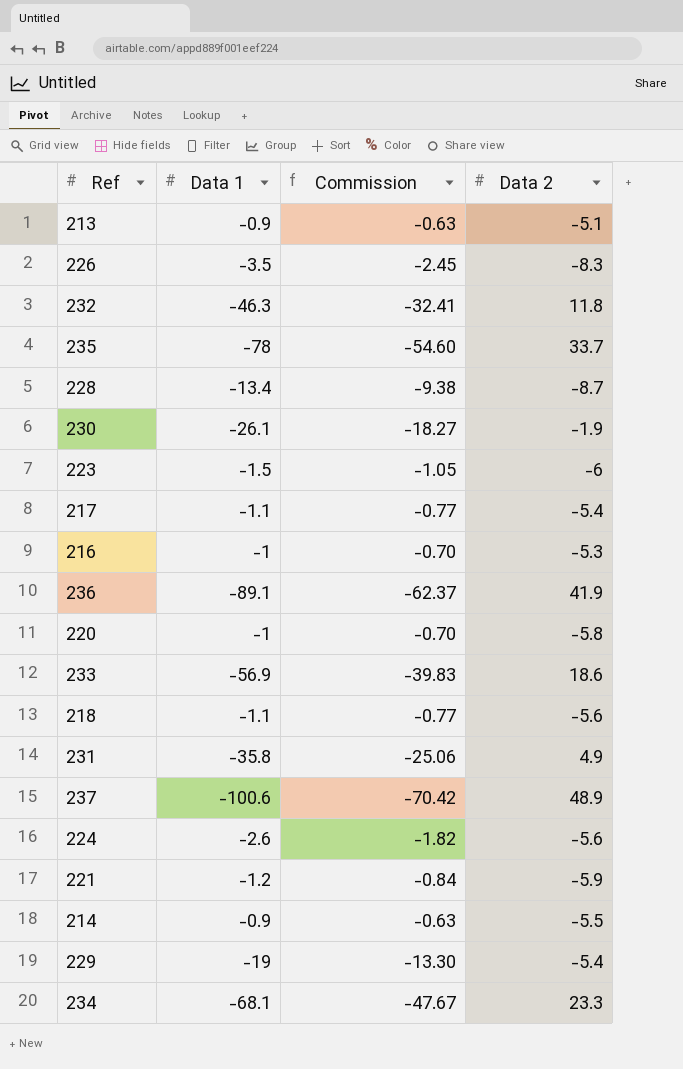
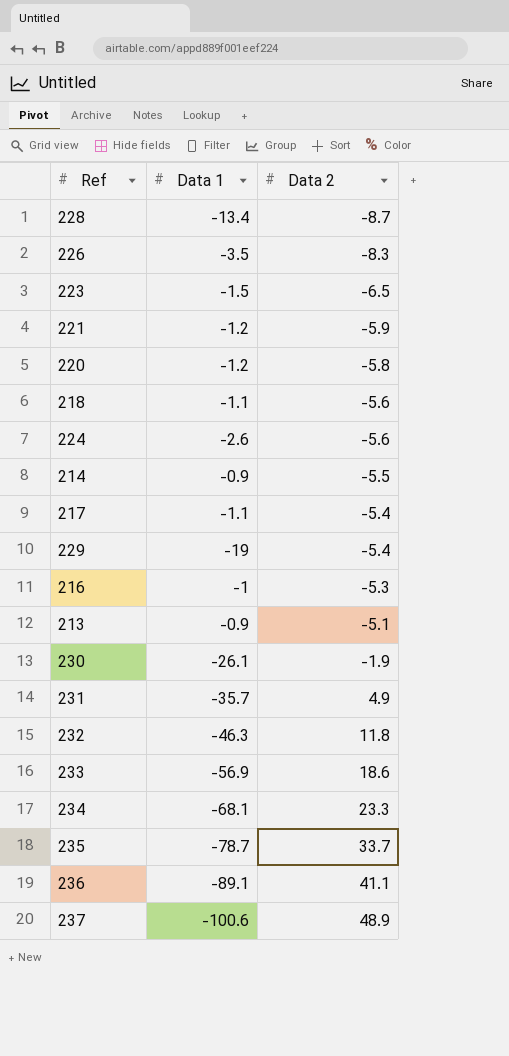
row order: none -> Data 2 ascending
column Commission | formula: [Data 1] * 0.7 -> none
223 | Data 2: -6 -> -6.5
220 | Data 1: -1 -> -1.2
231 | Data 1: -35.8 -> -35.7
235 | Data 1: -78 -> -78.7
236 | Data 2: 41.9 -> 41.1

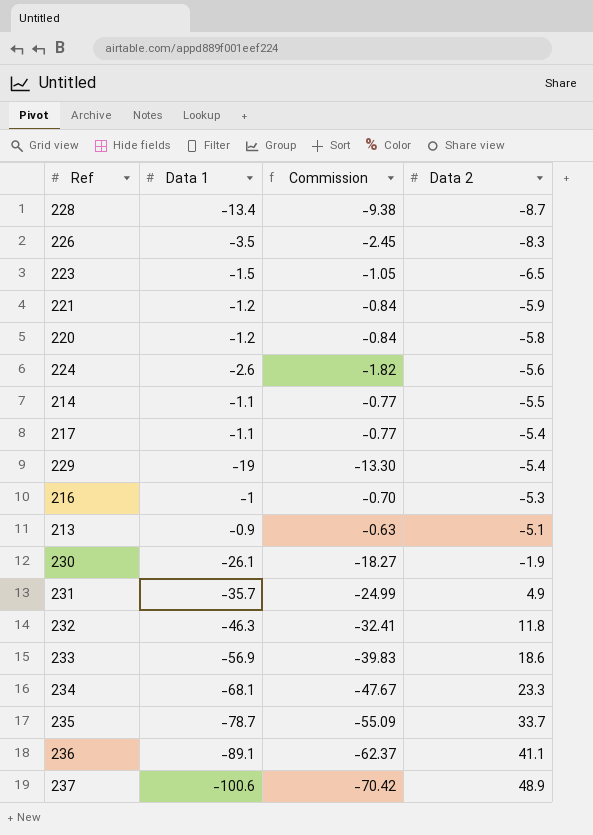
column Commission | formula: none -> [Data 1] * 0.7
row 218: -1.1 | -5.6 -> none
214 | Data 1: -0.9 -> -1.1

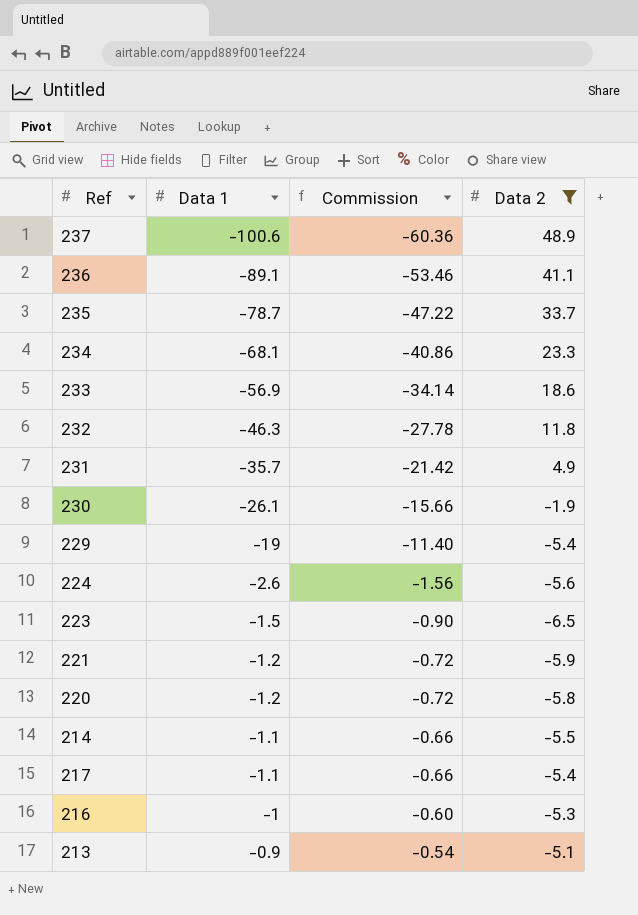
filter: none -> Data 2 >= -6.5
row order: Data 2 ascending -> Data 1 ascending
column Commission | formula: [Data 1] * 0.7 -> [Data 1] * 0.6

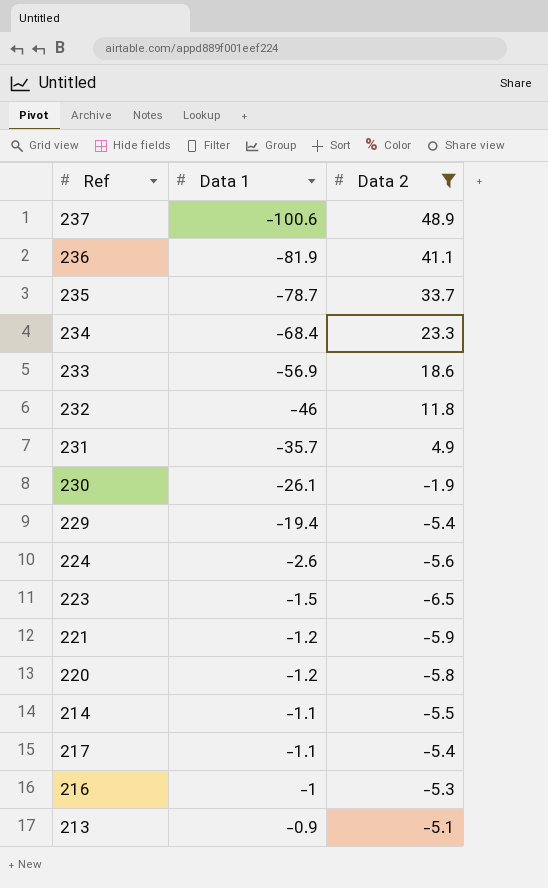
column Commission | formula: [Data 1] * 0.6 -> none
236 | Data 1: -89.1 -> -81.9
234 | Data 1: -68.1 -> -68.4
232 | Data 1: -46.3 -> -46
229 | Data 1: -19 -> -19.4

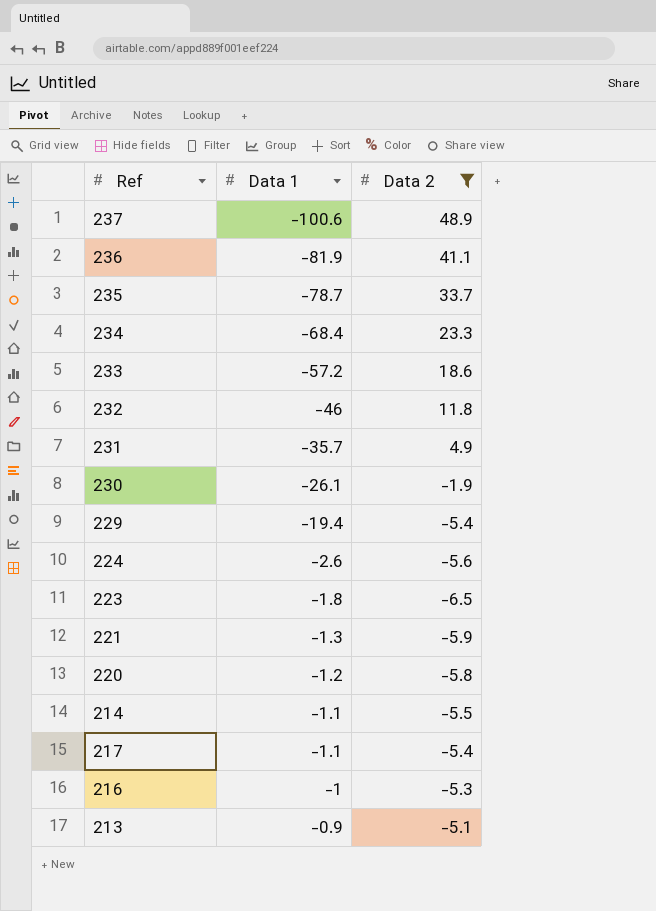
233 | Data 1: -56.9 -> -57.2
223 | Data 1: -1.5 -> -1.8
221 | Data 1: -1.2 -> -1.3

